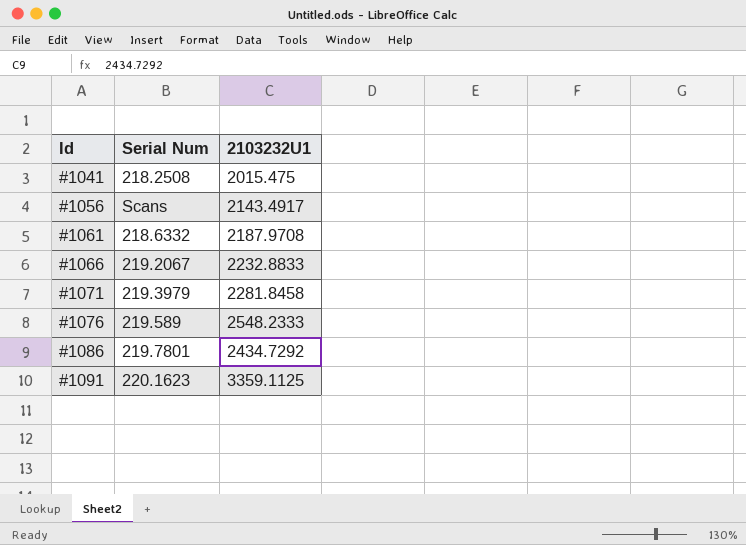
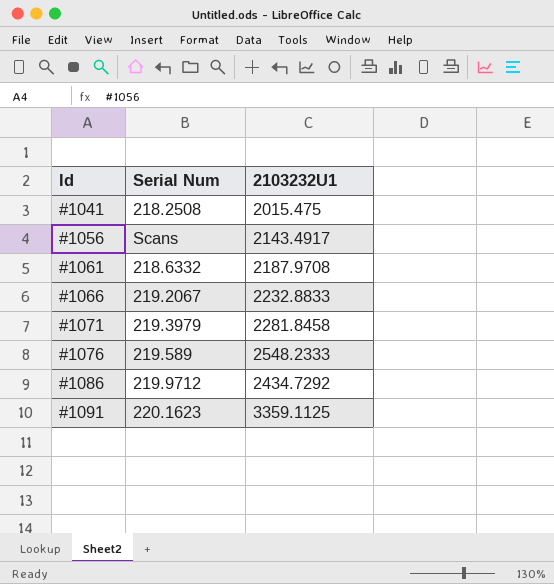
#1086 | Serial Num: 219.7801 -> 219.9712

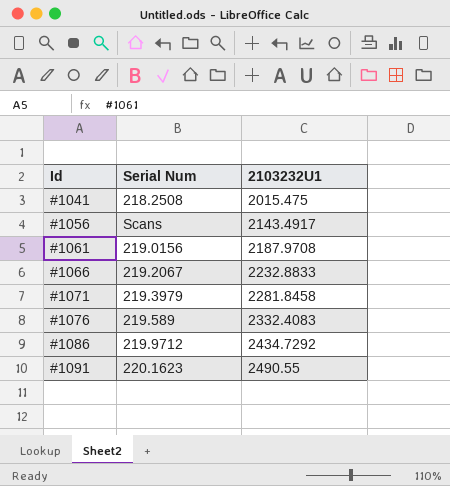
#1061 | Serial Num: 218.6332 -> 219.0156
#1076 | 2103232U1: 2548.2333 -> 2332.4083
#1091 | 2103232U1: 3359.1125 -> 2490.55

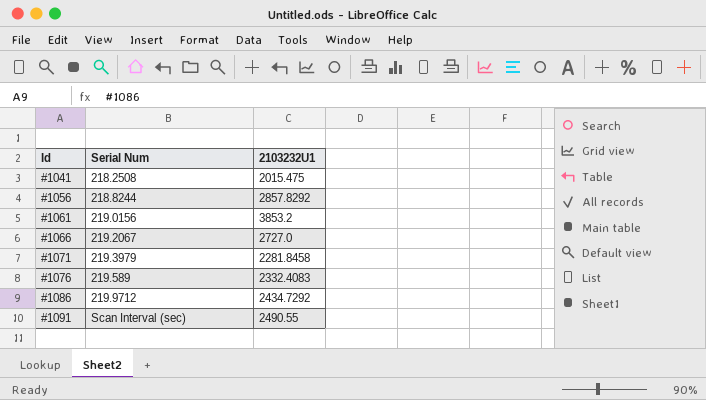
#1056 | Serial Num: Scans -> 218.8244
#1056 | 2103232U1: 2143.4917 -> 2857.8292
#1061 | 2103232U1: 2187.9708 -> 3853.2
#1066 | 2103232U1: 2232.8833 -> 2727.0
#1091 | Serial Num: 220.1623 -> Scan Interval (sec)

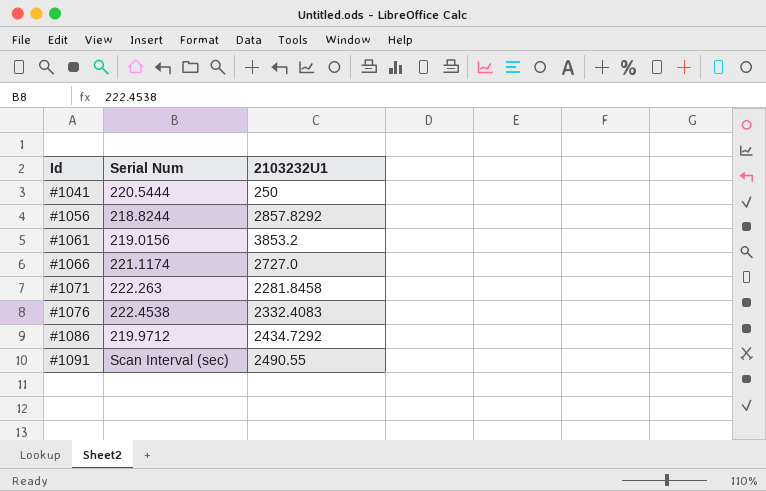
#1041 | Serial Num: 218.2508 -> 220.5444
#1041 | 2103232U1: 2015.475 -> 250
#1066 | Serial Num: 219.2067 -> 221.1174
#1071 | Serial Num: 219.3979 -> 222.263
#1076 | Serial Num: 219.589 -> 222.4538

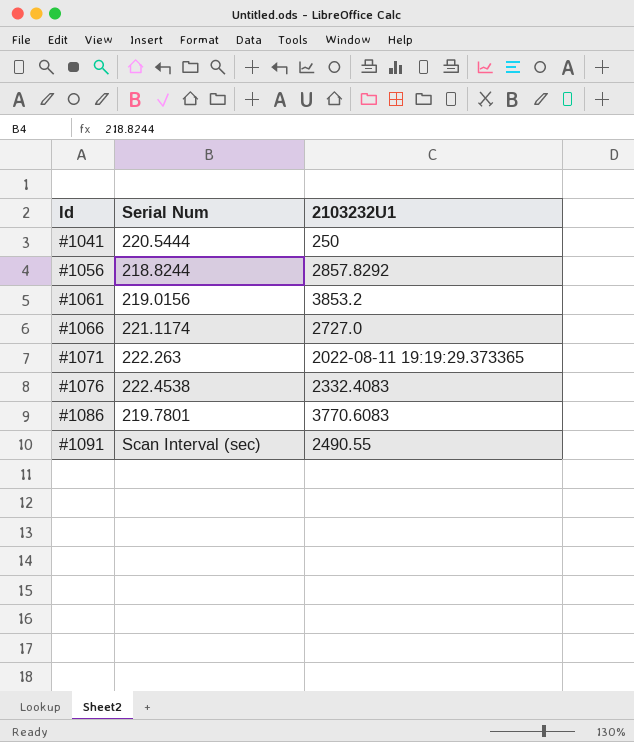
#1071 | 2103232U1: 2281.8458 -> 2022-08-11 19:19:29.373365
#1086 | Serial Num: 219.9712 -> 219.7801
#1086 | 2103232U1: 2434.7292 -> 3770.6083

